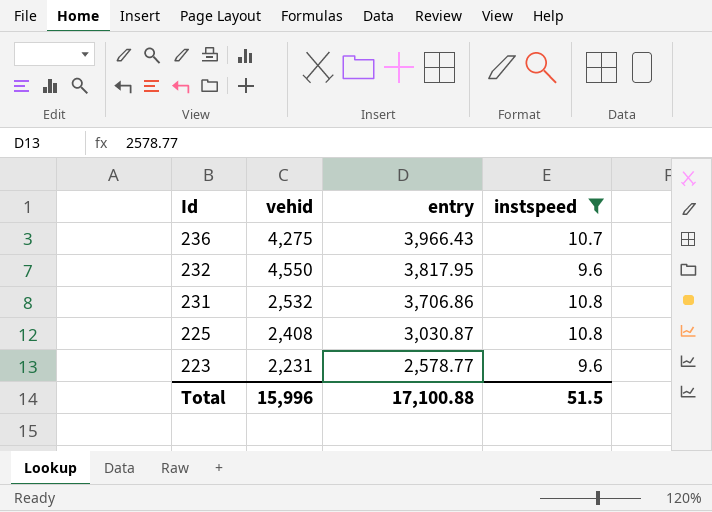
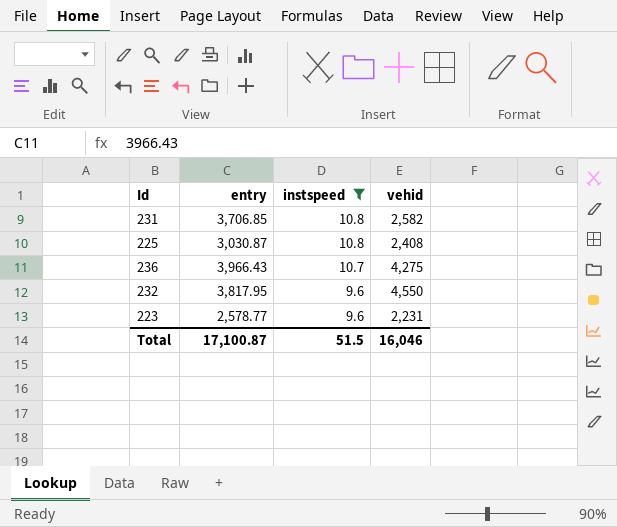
row order: Id descending -> instspeed descending
column vehid | position: 2 -> 4
231 | entry: 3,706.86 -> 3,706.85
231 | vehid: 2,532 -> 2,582
Total | entry: 17,100.88 -> 17,100.87
Total | vehid: 15,996 -> 16,046

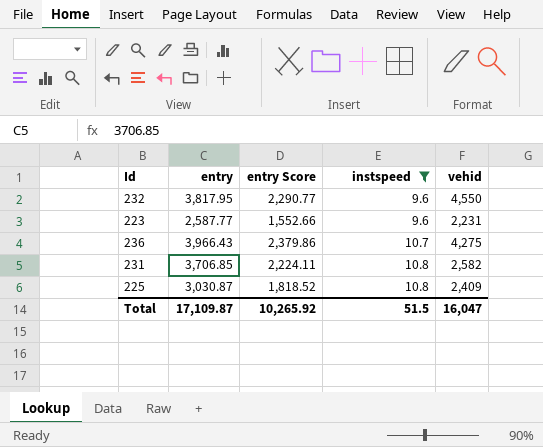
row order: instspeed descending -> instspeed ascending
column entry Score | formula: none -> [entry] * 0.6
223 | entry: 2,578.77 -> 2,587.77
225 | vehid: 2,408 -> 2,409
Total | entry: 17,100.87 -> 17,109.87
Total | vehid: 16,046 -> 16,047

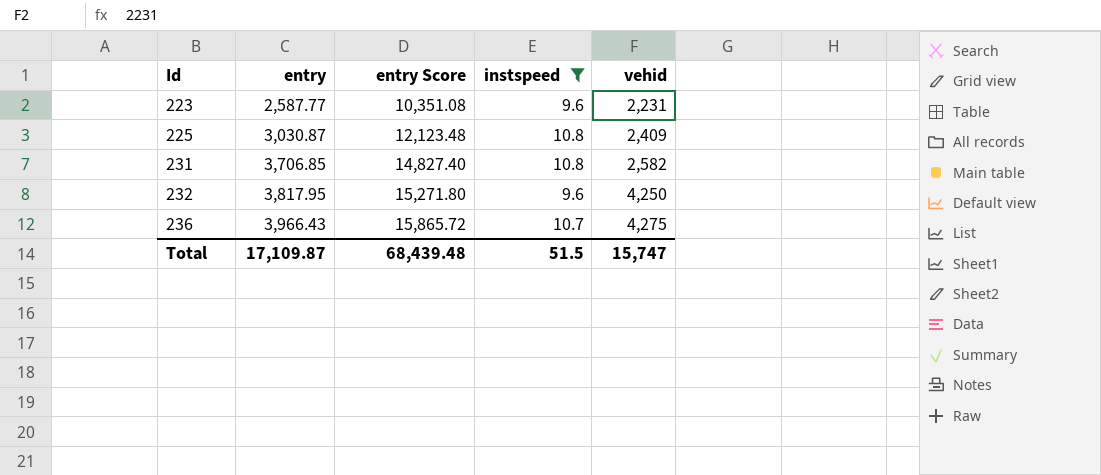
row order: instspeed ascending -> Id ascending
column entry Score | formula: [entry] * 0.6 -> [entry] * 4
232 | vehid: 4,550 -> 4,250
Total | entry Score: 10,265.92 -> 68,439.48
Total | vehid: 16,047 -> 15,747

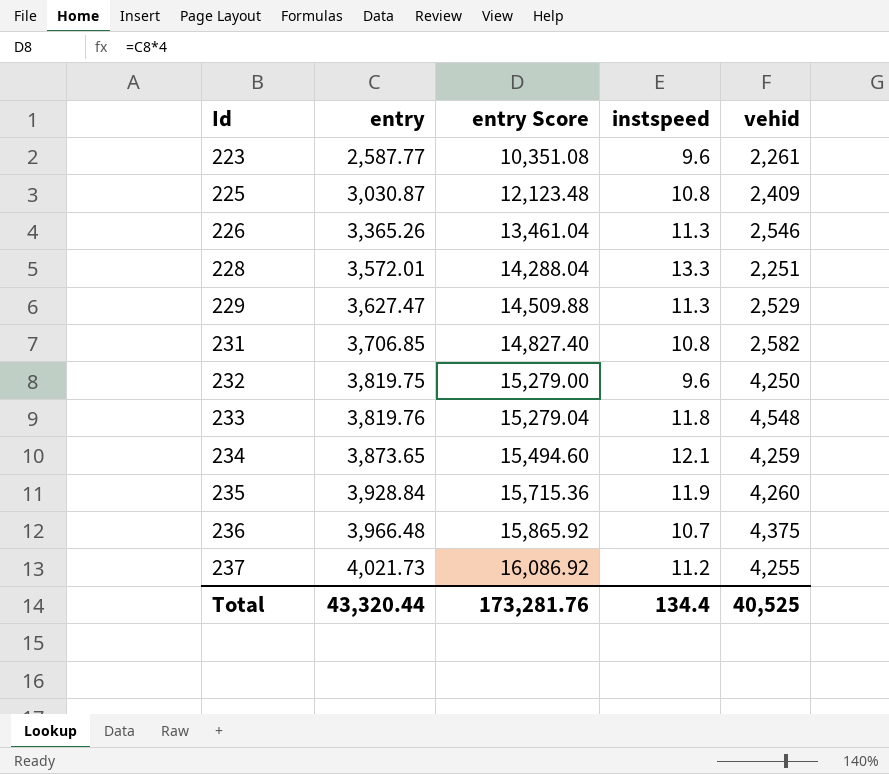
filter: instspeed <= 10.8 -> none
223 | vehid: 2,231 -> 2,261
232 | entry: 3,817.95 -> 3,819.75
232 | entry Score: 15,271.80 -> 15,279.00
236 | entry: 3,966.43 -> 3,966.48
236 | entry Score: 15,865.72 -> 15,865.92
236 | vehid: 4,275 -> 4,375
Total | entry: 17,109.87 -> 43,320.44
Total | entry Score: 68,439.48 -> 173,281.76
Total | instspeed: 51.5 -> 134.4
Total | vehid: 15,747 -> 40,525

